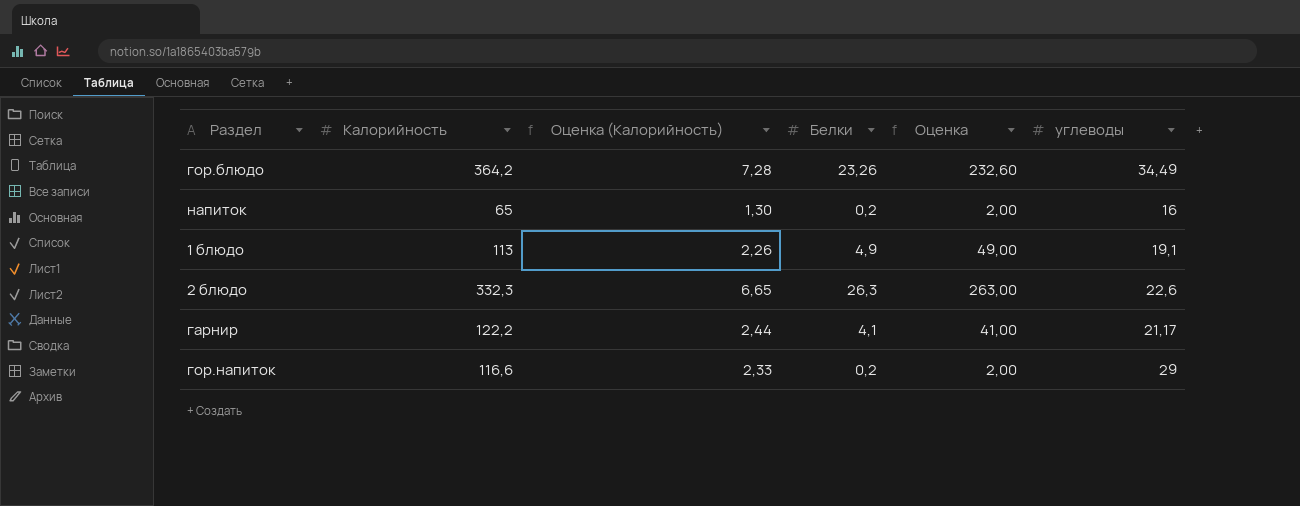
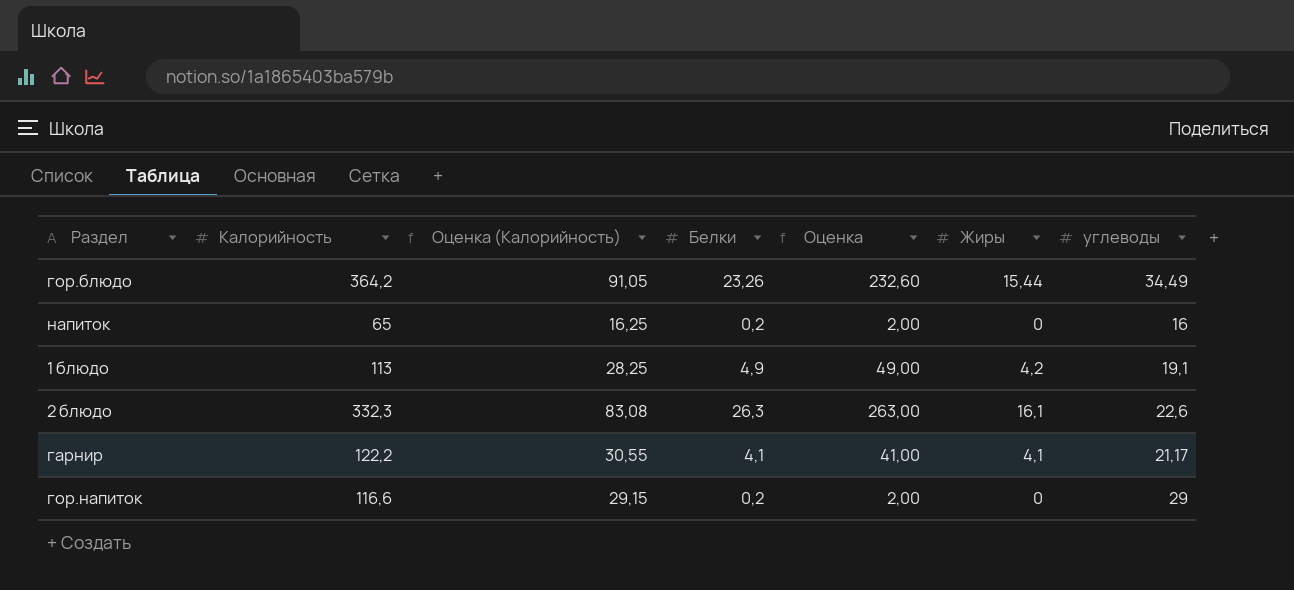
column Оценка (Калорийность) | formula: [Калорийность] * 0,02 -> [Калорийность] * 0,25
column Жиры | position: none -> 6

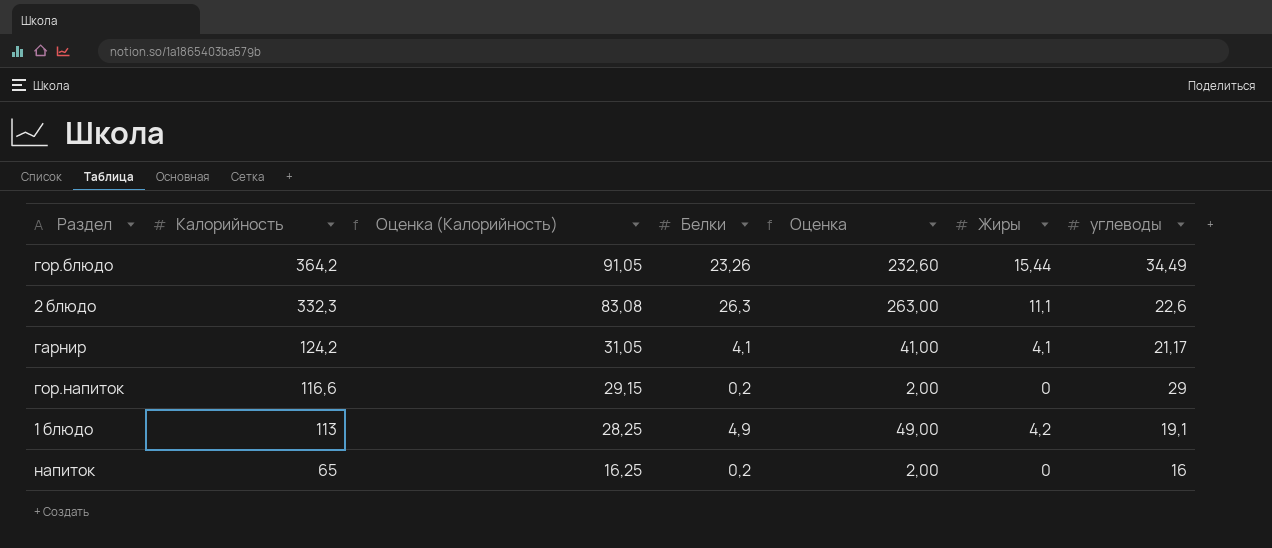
row order: none -> Калорийность descending
2 блюдо | Жиры: 16,1 -> 11,1
гарнир | Калорийность: 122,2 -> 124,2
гарнир | Оценка (Калорийность): 30,55 -> 31,05

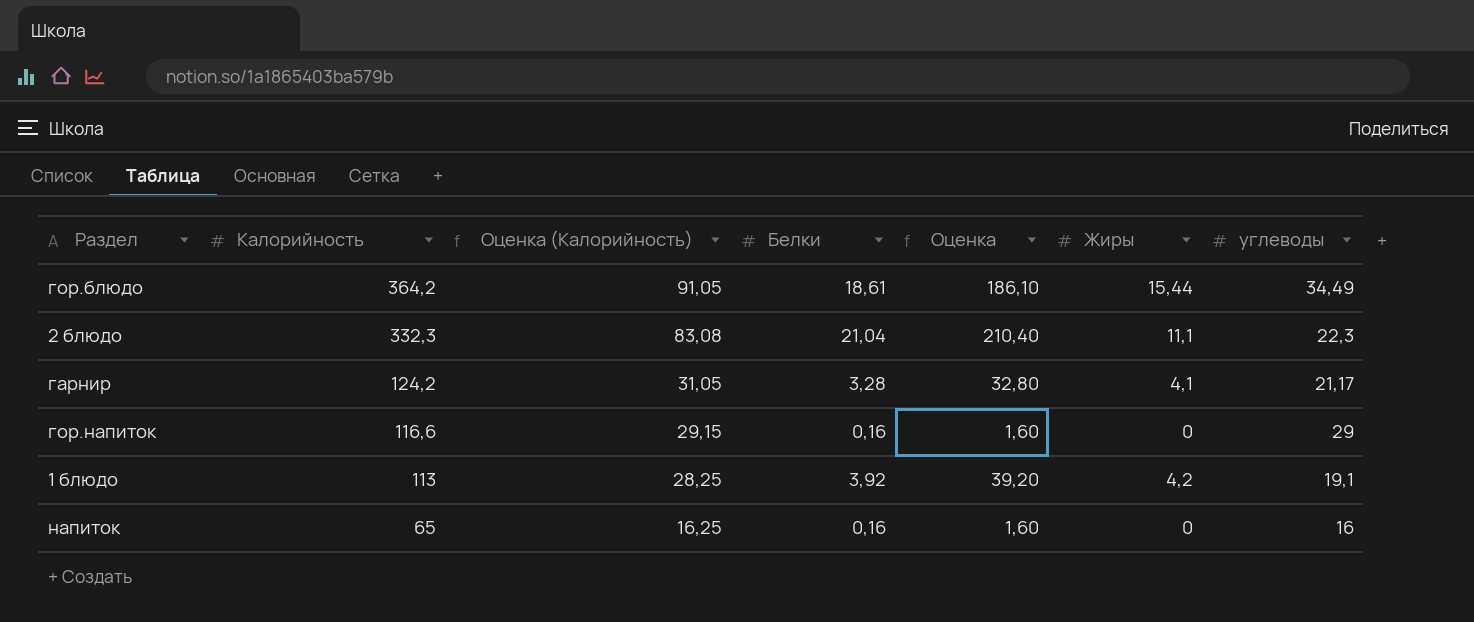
гор.блюдо | Белки: 23,26 -> 18,61
гор.блюдо | Оценка: 232,60 -> 186,10
2 блюдо | Белки: 26,3 -> 21,04
2 блюдо | Оценка: 263,00 -> 210,40
2 блюдо | углеводы: 22,6 -> 22,3
гарнир | Белки: 4,1 -> 3,28
гарнир | Оценка: 41,00 -> 32,80
гор.напиток | Белки: 0,2 -> 0,16
гор.напиток | Оценка: 2,00 -> 1,60
1 блюдо | Белки: 4,9 -> 3,92
1 блюдо | Оценка: 49,00 -> 39,20
напиток | Белки: 0,2 -> 0,16
напиток | Оценка: 2,00 -> 1,60

